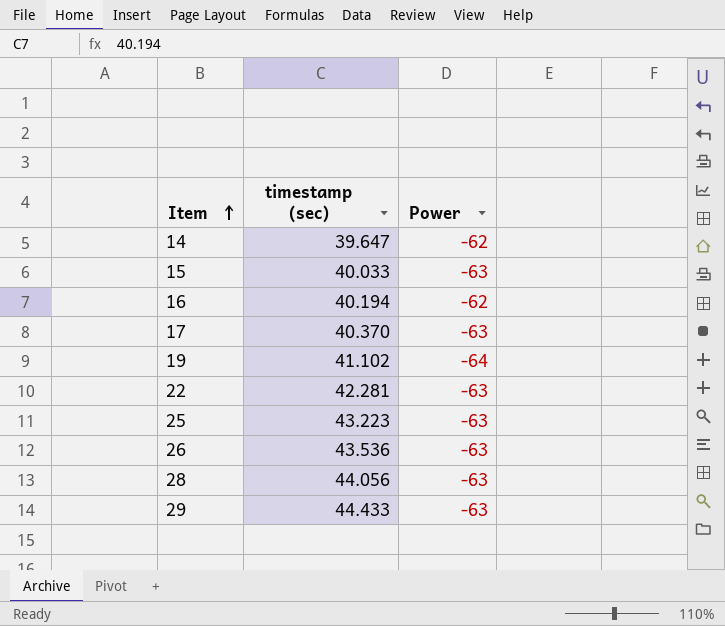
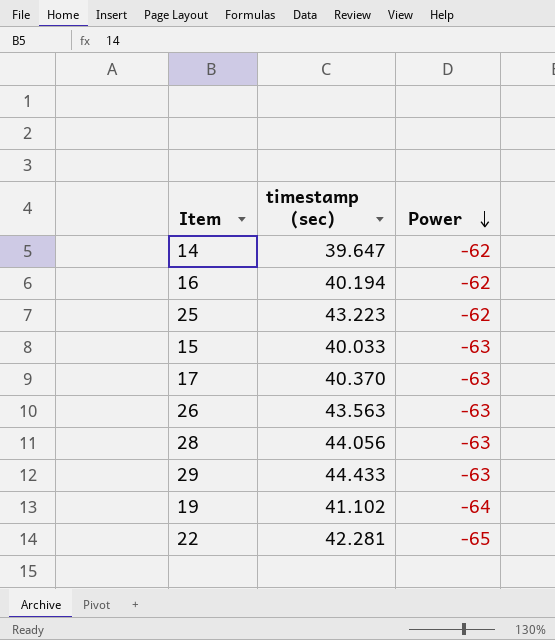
row order: Item ascending -> Power descending
25 | Power: -63 -> -62
26 | timestamp (sec): 43.536 -> 43.563
22 | Power: -63 -> -65

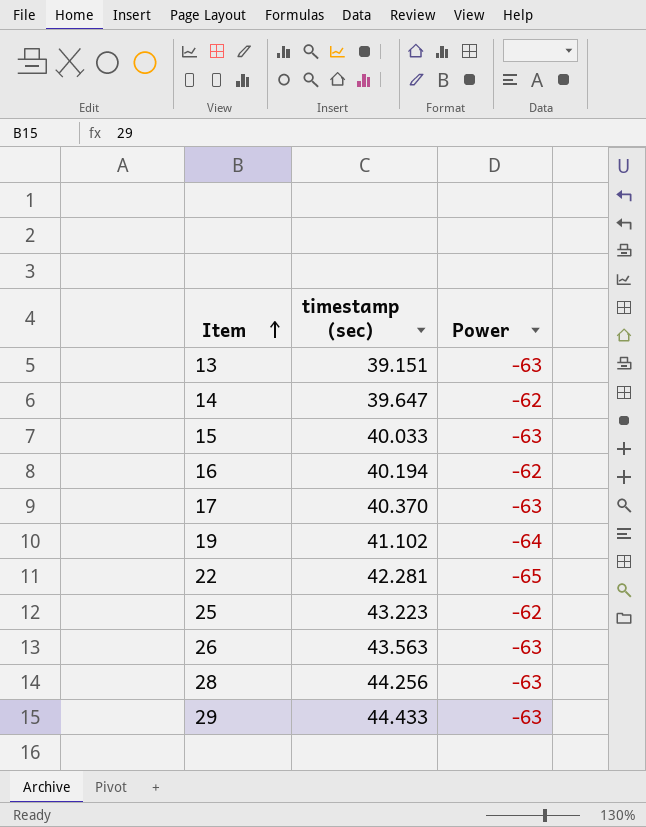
row order: Power descending -> Item ascending
row 13: none -> 39.151 | -63
28 | timestamp (sec): 44.056 -> 44.256

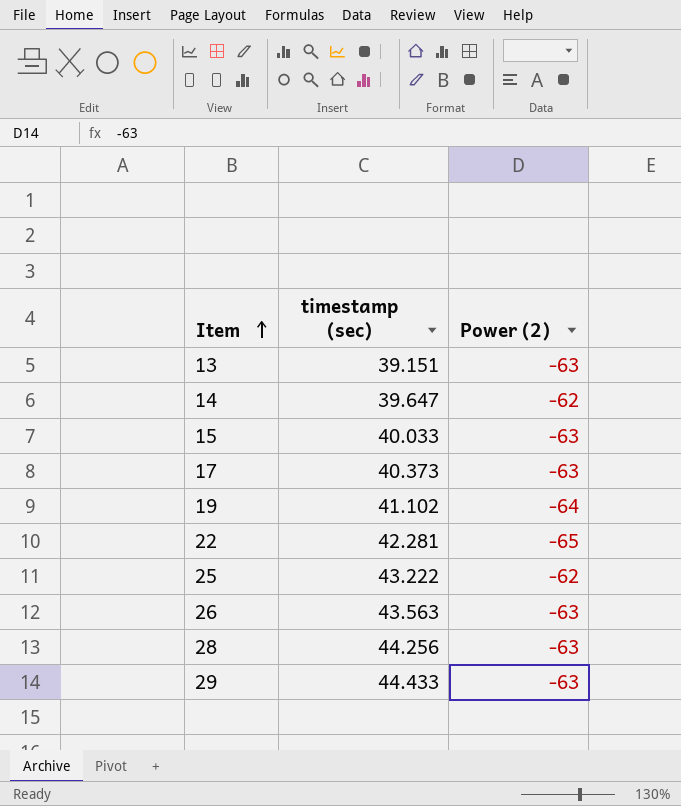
column name: Power -> Power (2)
row 16: 40.194 | -62 -> none
17 | timestamp (sec): 40.370 -> 40.373
25 | timestamp (sec): 43.223 -> 43.222

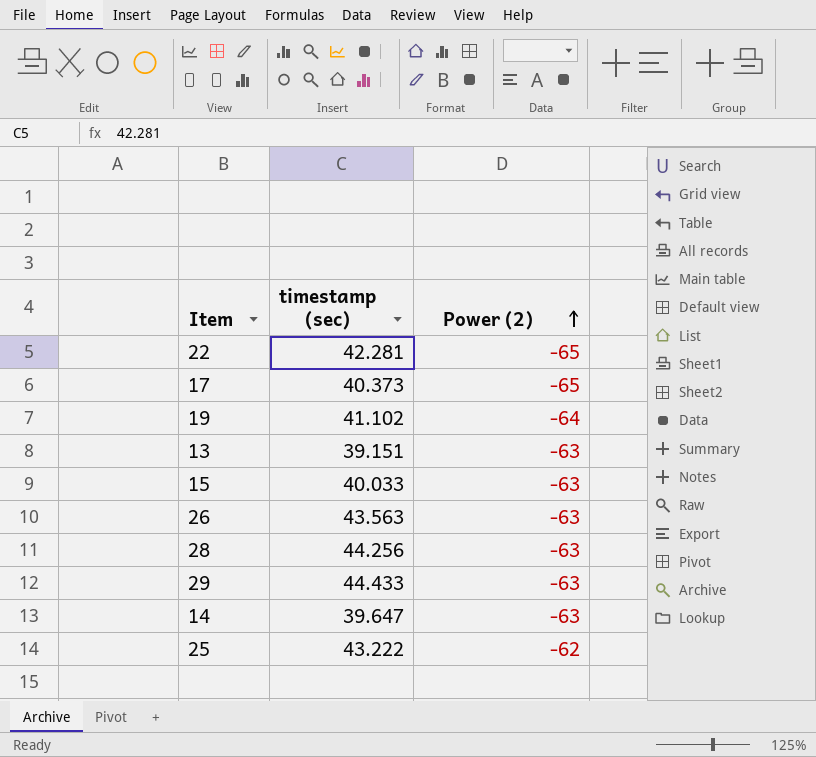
row order: Item ascending -> Power (2) ascending
17 | Power (2): -63 -> -65
14 | Power (2): -62 -> -63

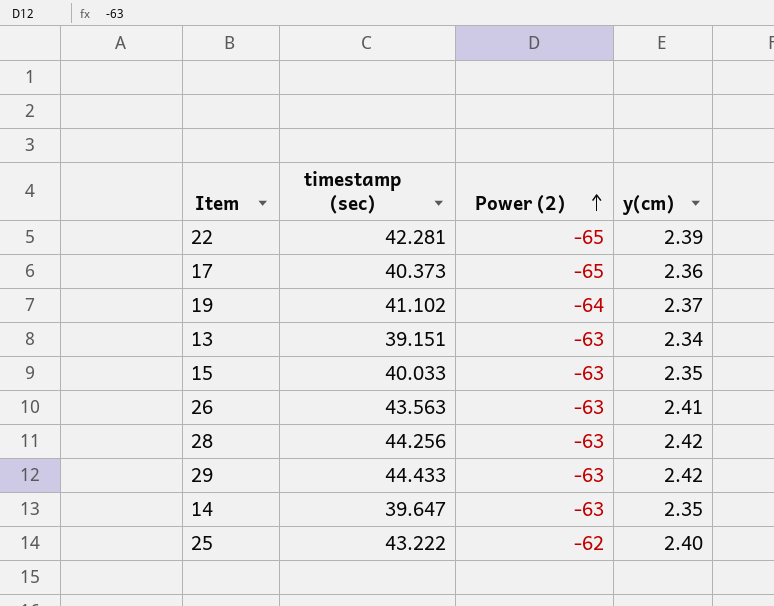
column y(cm) | position: none -> 4

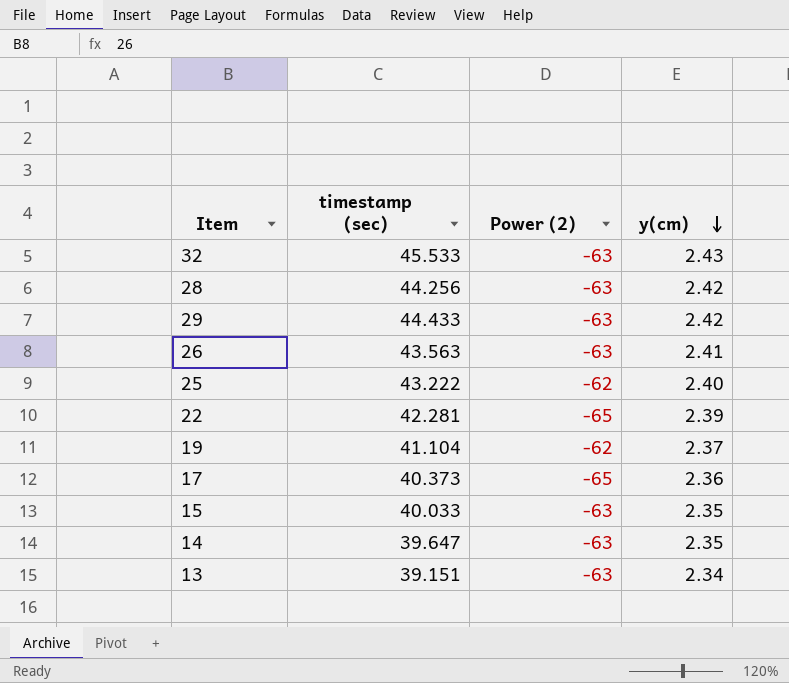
row order: Power (2) ascending -> y(cm) descending
row 32: none -> 45.533 | -63 | 2.43
19 | timestamp (sec): 41.102 -> 41.104
19 | Power (2): -64 -> -62

